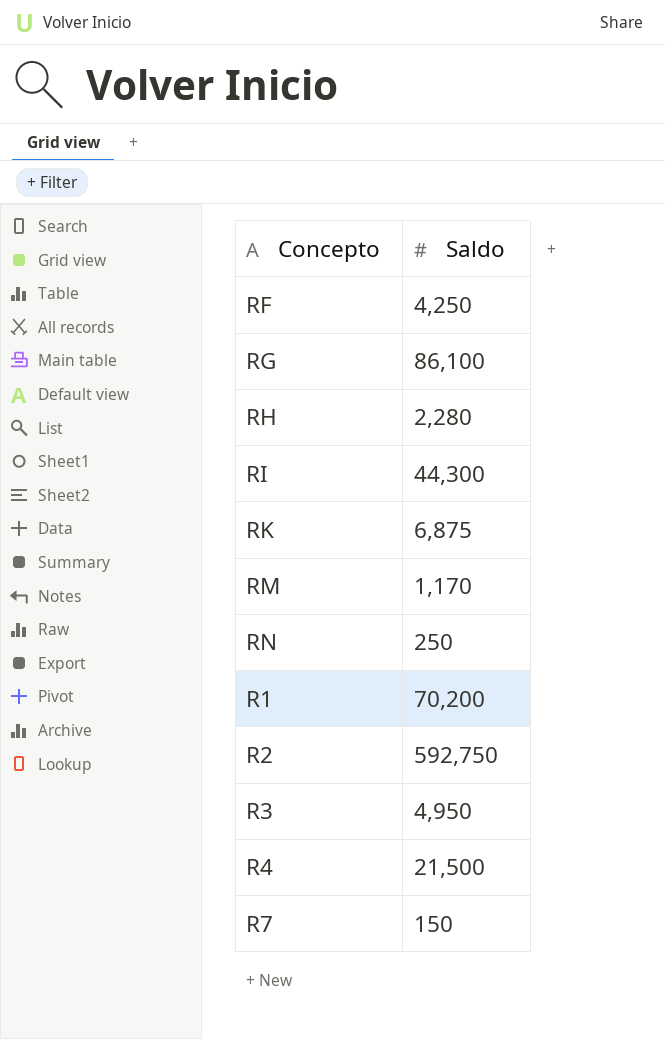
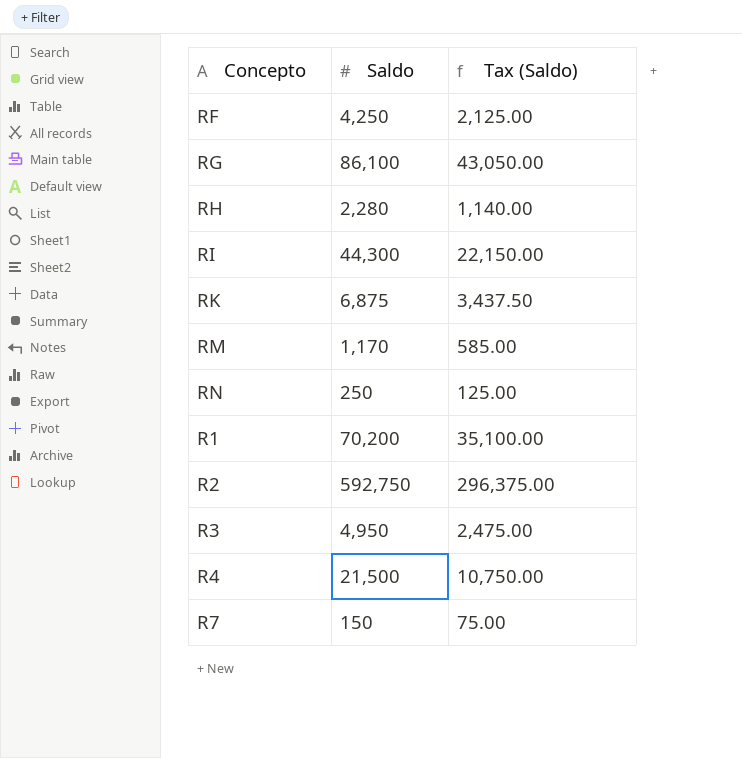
column Tax (Saldo) | formula: none -> [Saldo] * 0.5

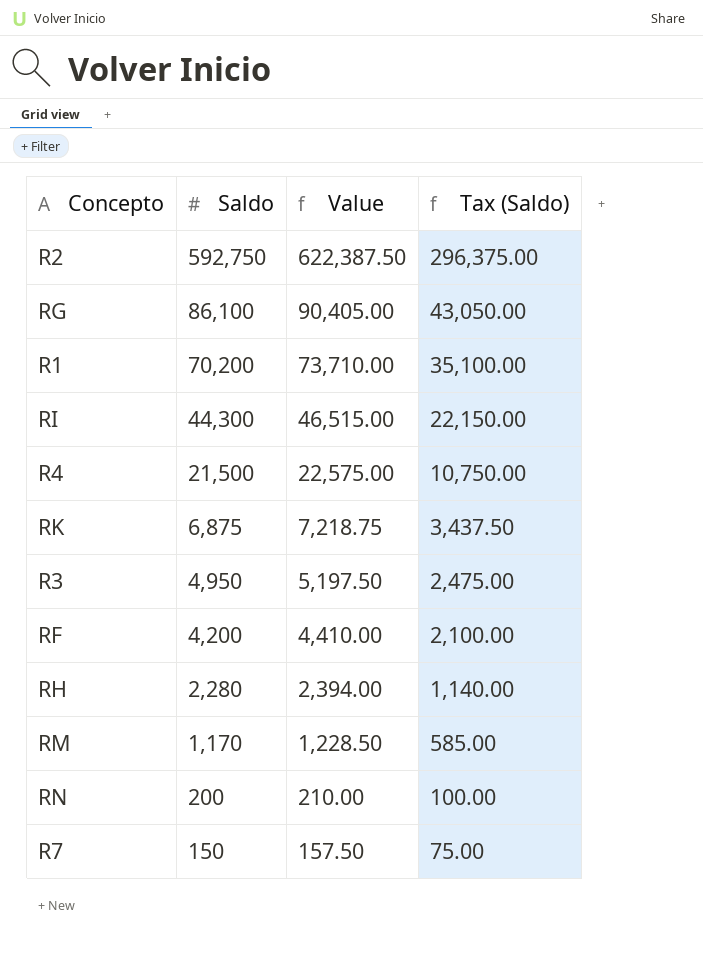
row order: none -> Saldo descending
column Value | formula: none -> [Saldo] * 1.05
RF | Saldo: 4,250 -> 4,200
RF | Tax (Saldo): 2,125.00 -> 2,100.00
RN | Saldo: 250 -> 200
RN | Tax (Saldo): 125.00 -> 100.00

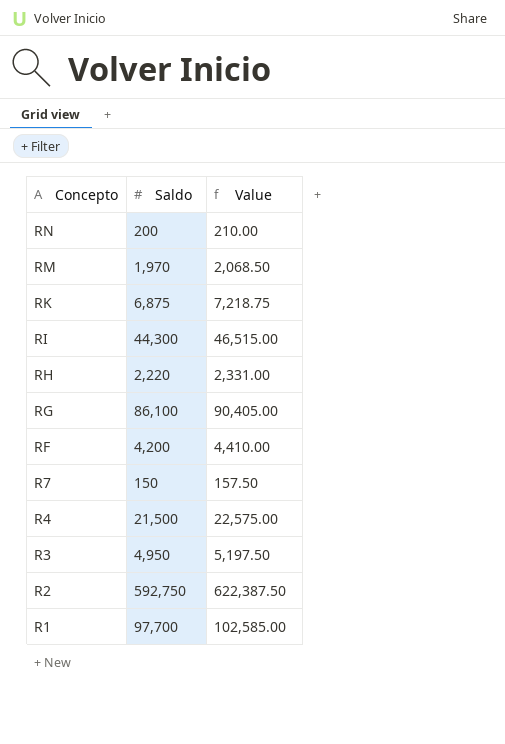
row order: Saldo descending -> Concepto descending
column Tax (Saldo) | formula: [Saldo] * 0.5 -> none
RM | Saldo: 1,170 -> 1,970
RM | Value: 1,228.50 -> 2,068.50
RH | Saldo: 2,280 -> 2,220
RH | Value: 2,394.00 -> 2,331.00
R1 | Saldo: 70,200 -> 97,700
R1 | Value: 73,710.00 -> 102,585.00

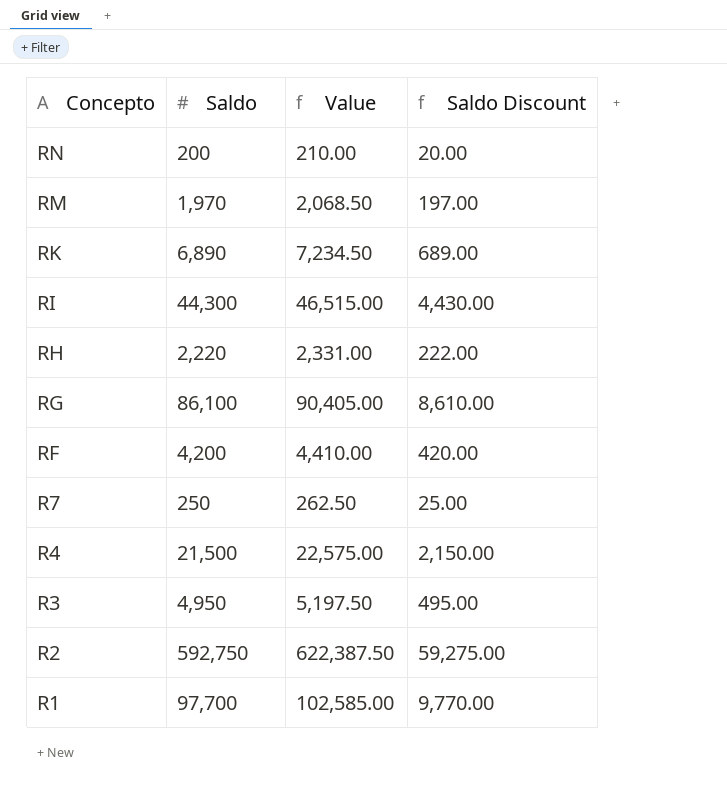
column Saldo Discount | formula: none -> [Saldo] * 0.1
RK | Saldo: 6,875 -> 6,890
RK | Value: 7,218.75 -> 7,234.50
R7 | Saldo: 150 -> 250
R7 | Value: 157.50 -> 262.50

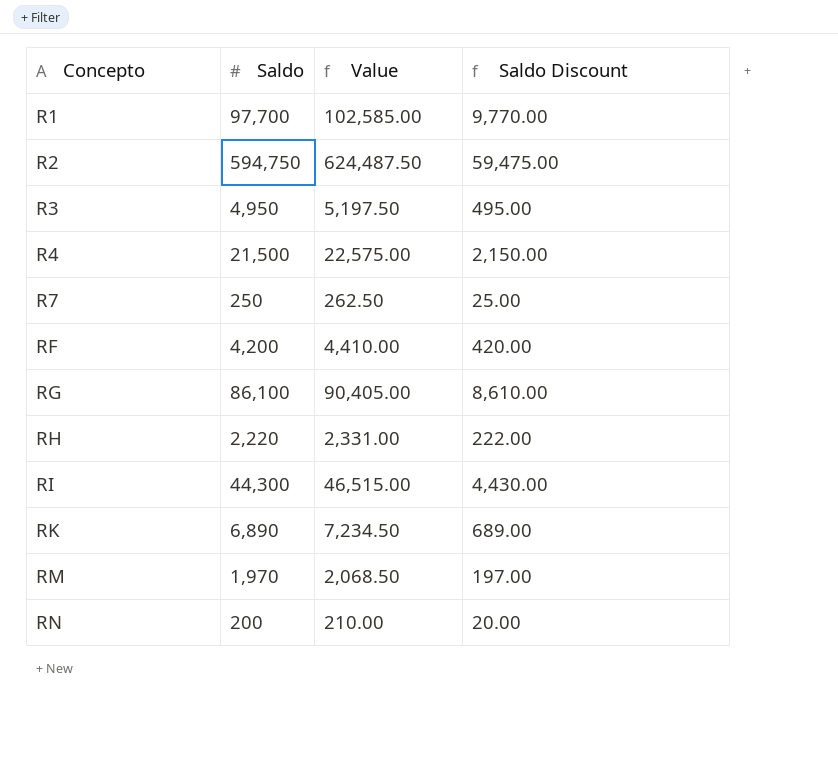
row order: Concepto descending -> Concepto ascending
R2 | Saldo: 592,750 -> 594,750
R2 | Value: 622,387.50 -> 624,487.50
R2 | Saldo Discount: 59,275.00 -> 59,475.00

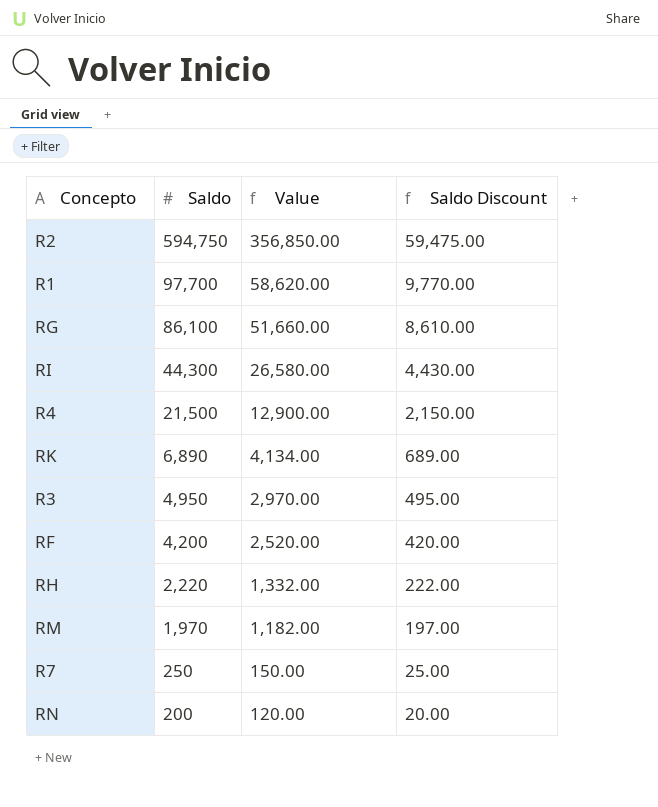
row order: Concepto ascending -> Saldo descending
column Value | formula: [Saldo] * 1.05 -> [Saldo] * 0.6

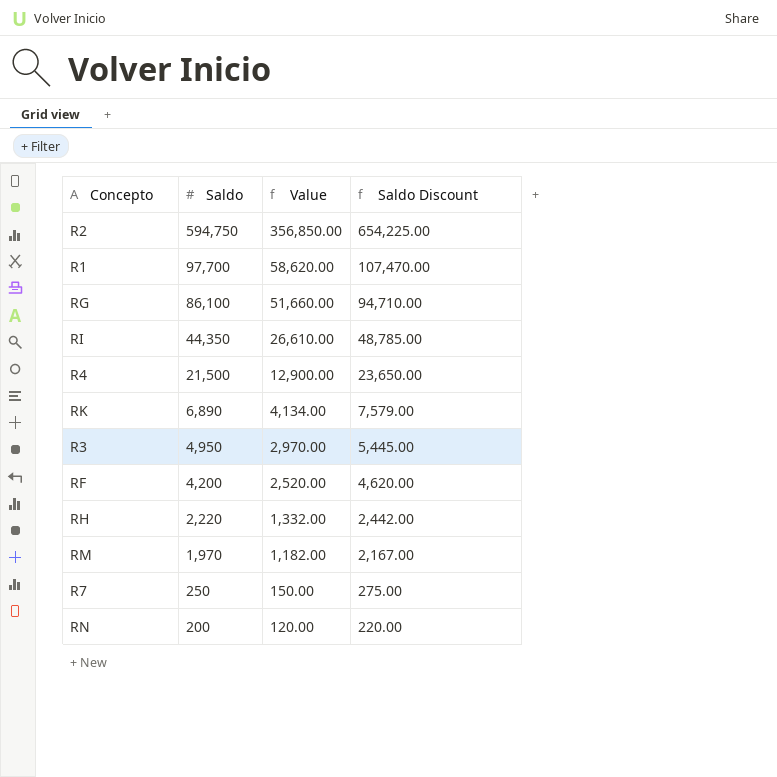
column Saldo Discount | formula: [Saldo] * 0.1 -> [Saldo] * 1.1
RI | Saldo: 44,300 -> 44,350
RI | Value: 26,580.00 -> 26,610.00

